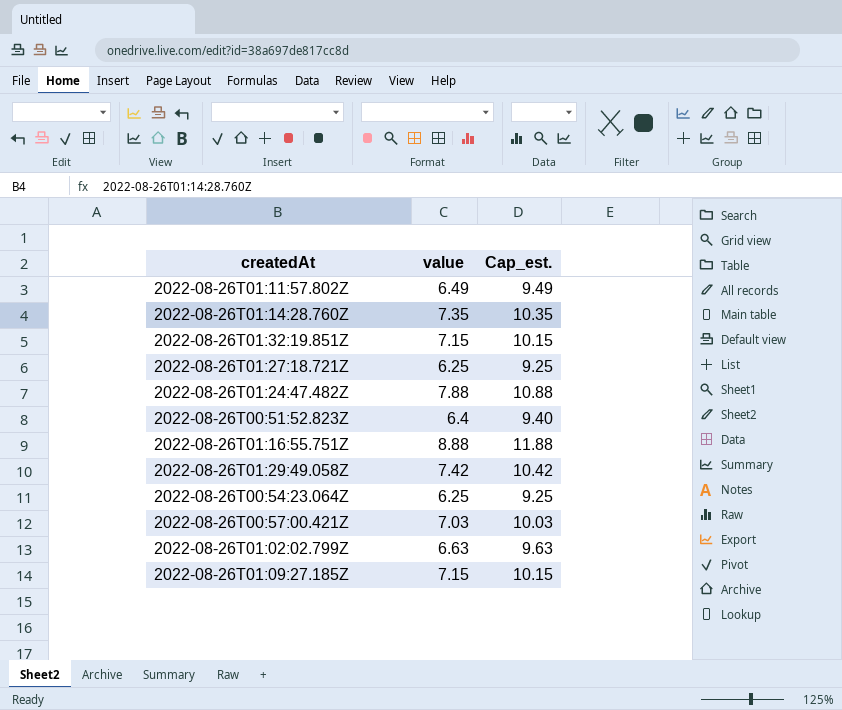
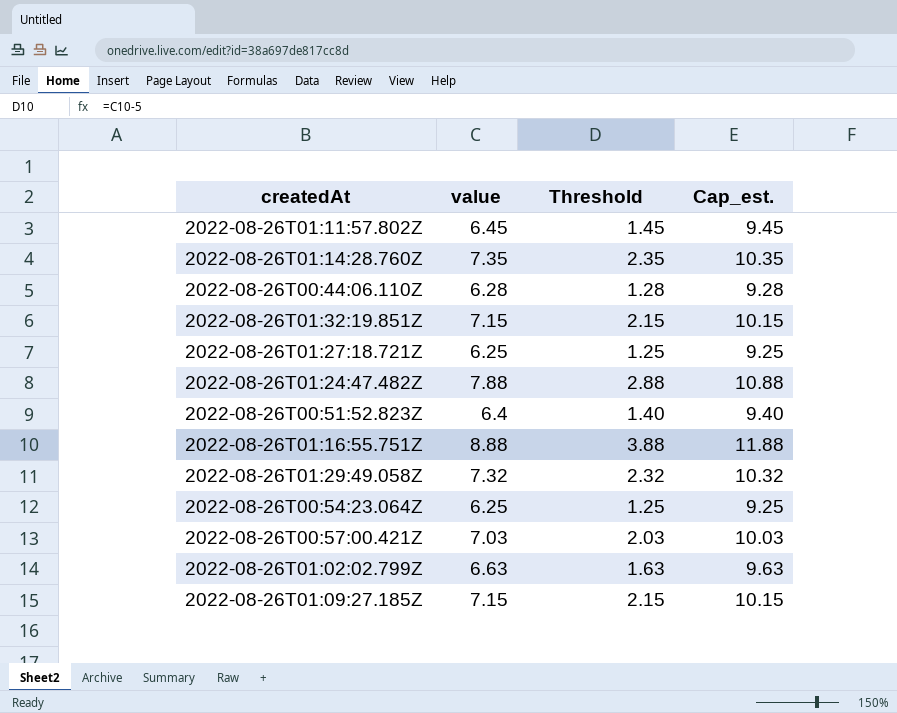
column Threshold | formula: none -> [value] - 5
2022-08-26T01:11:57.802Z | value: 6.49 -> 6.45
2022-08-26T01:11:57.802Z | Cap_est.: 9.49 -> 9.45
row 2022-08-26T00:44:06.110Z: none -> 6.28 | 1.28 | 9.28
2022-08-26T01:29:49.058Z | value: 7.42 -> 7.32
2022-08-26T01:29:49.058Z | Cap_est.: 10.42 -> 10.32

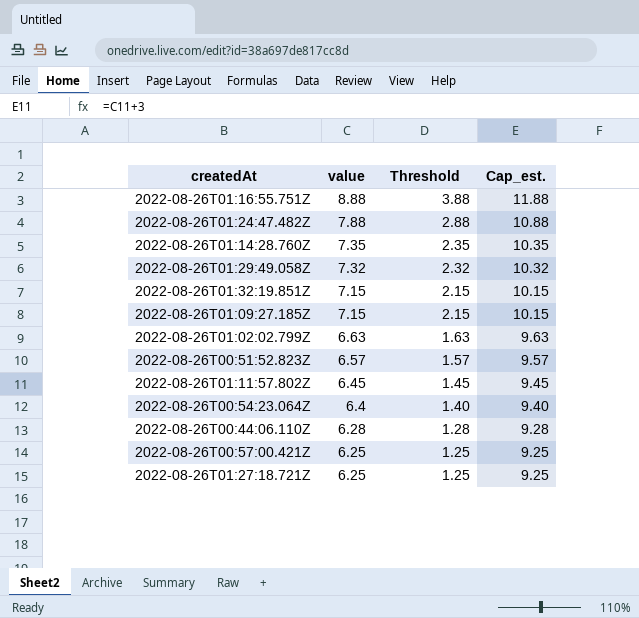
row order: none -> value descending
2022-08-26T00:51:52.823Z | value: 6.4 -> 6.57
2022-08-26T00:51:52.823Z | Threshold: 1.40 -> 1.57
2022-08-26T00:51:52.823Z | Cap_est.: 9.40 -> 9.57
2022-08-26T00:54:23.064Z | value: 6.25 -> 6.4
2022-08-26T00:54:23.064Z | Threshold: 1.25 -> 1.40
2022-08-26T00:54:23.064Z | Cap_est.: 9.25 -> 9.40
2022-08-26T00:57:00.421Z | value: 7.03 -> 6.25
2022-08-26T00:57:00.421Z | Threshold: 2.03 -> 1.25
2022-08-26T00:57:00.421Z | Cap_est.: 10.03 -> 9.25

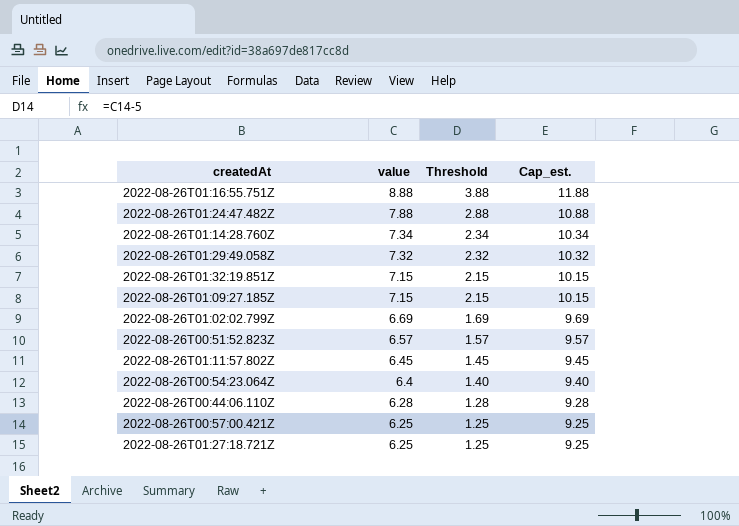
2022-08-26T01:14:28.760Z | value: 7.35 -> 7.34
2022-08-26T01:14:28.760Z | Threshold: 2.35 -> 2.34
2022-08-26T01:14:28.760Z | Cap_est.: 10.35 -> 10.34
2022-08-26T01:02:02.799Z | value: 6.63 -> 6.69
2022-08-26T01:02:02.799Z | Threshold: 1.63 -> 1.69
2022-08-26T01:02:02.799Z | Cap_est.: 9.63 -> 9.69

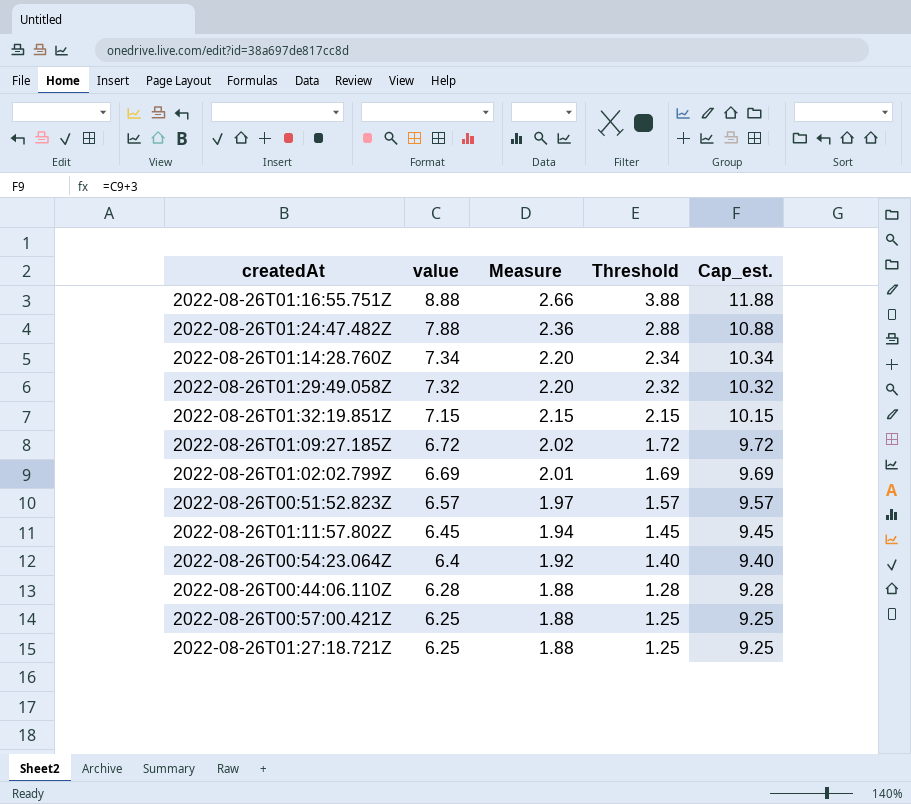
column Measure | formula: none -> [value] * 0.3
2022-08-26T01:09:27.185Z | value: 7.15 -> 6.72
2022-08-26T01:09:27.185Z | Threshold: 2.15 -> 1.72
2022-08-26T01:09:27.185Z | Cap_est.: 10.15 -> 9.72

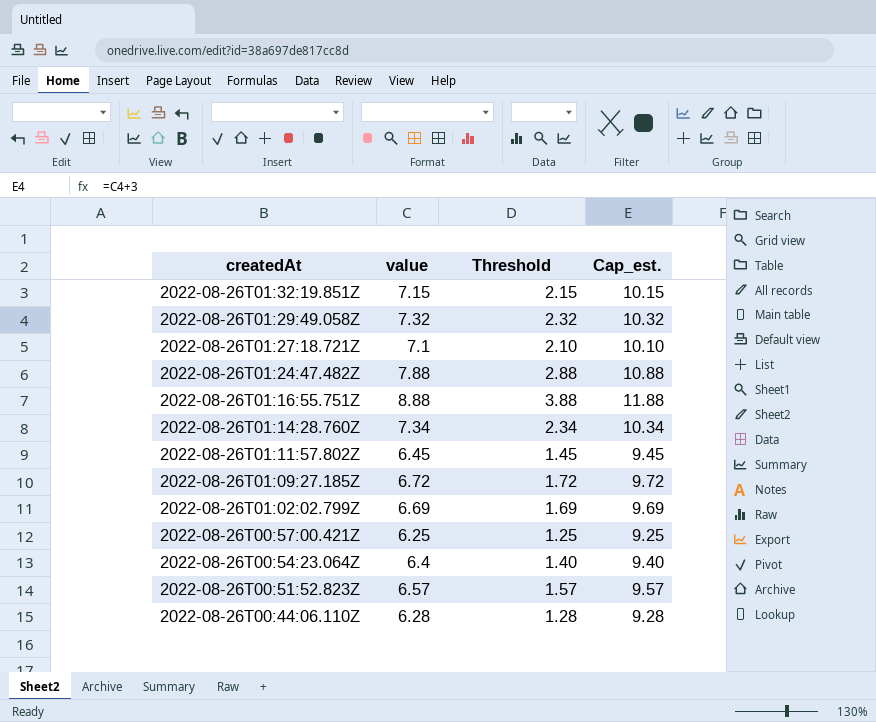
row order: value descending -> createdAt descending
column Measure | formula: [value] * 0.3 -> none
2022-08-26T01:27:18.721Z | value: 6.25 -> 7.1
2022-08-26T01:27:18.721Z | Threshold: 1.25 -> 2.10
2022-08-26T01:27:18.721Z | Cap_est.: 9.25 -> 10.10

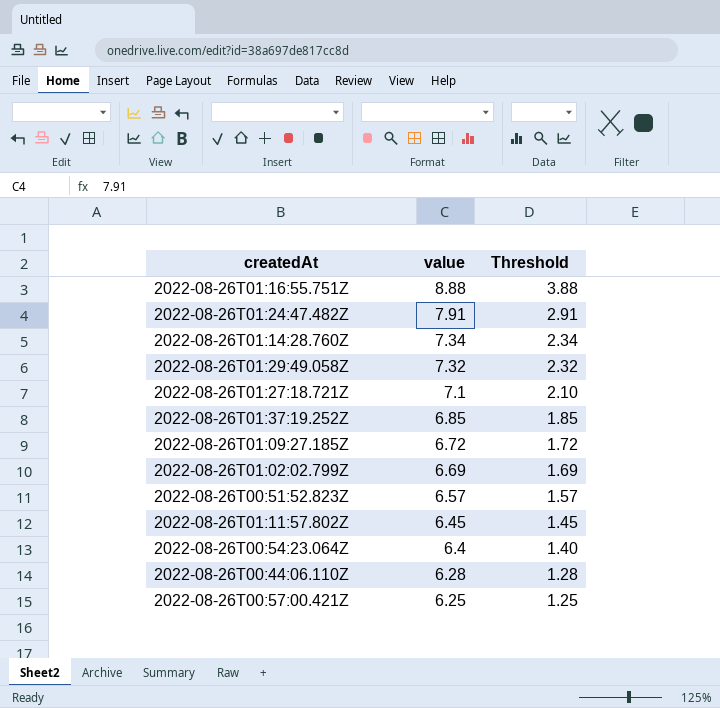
row order: createdAt descending -> value descending
column Cap_est. | formula: [value] + 3 -> none
row 2022-08-26T01:32:19.851Z: 7.15 | 2.15 | 10.15 -> none
2022-08-26T01:24:47.482Z | value: 7.88 -> 7.91
2022-08-26T01:24:47.482Z | Threshold: 2.88 -> 2.91
row 2022-08-26T01:37:19.252Z: none -> 6.85 | 1.85

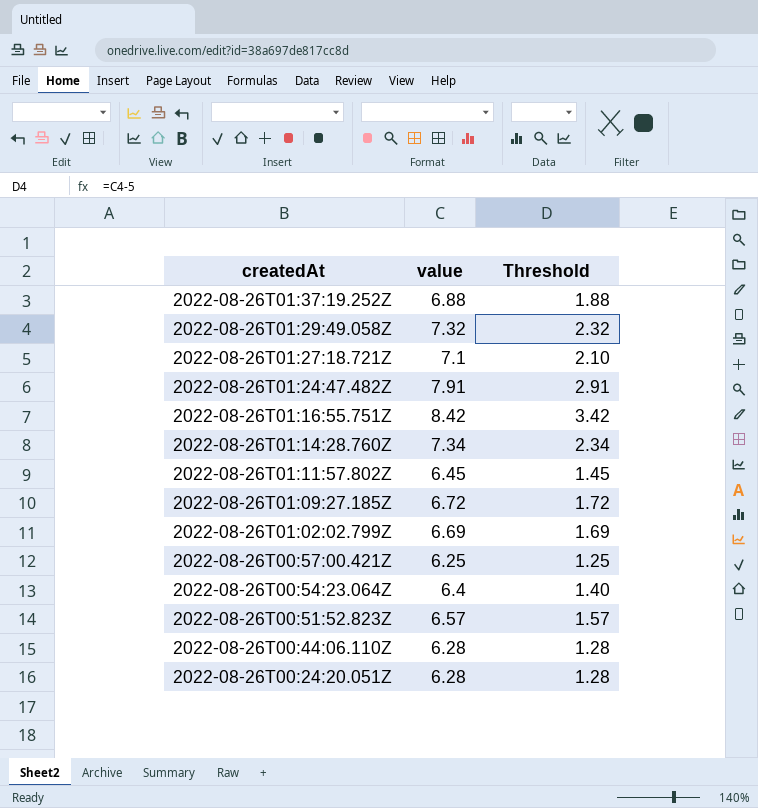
row order: value descending -> createdAt descending
2022-08-26T01:37:19.252Z | value: 6.85 -> 6.88
2022-08-26T01:37:19.252Z | Threshold: 1.85 -> 1.88
2022-08-26T01:16:55.751Z | value: 8.88 -> 8.42
2022-08-26T01:16:55.751Z | Threshold: 3.88 -> 3.42
row 2022-08-26T00:24:20.051Z: none -> 6.28 | 1.28

